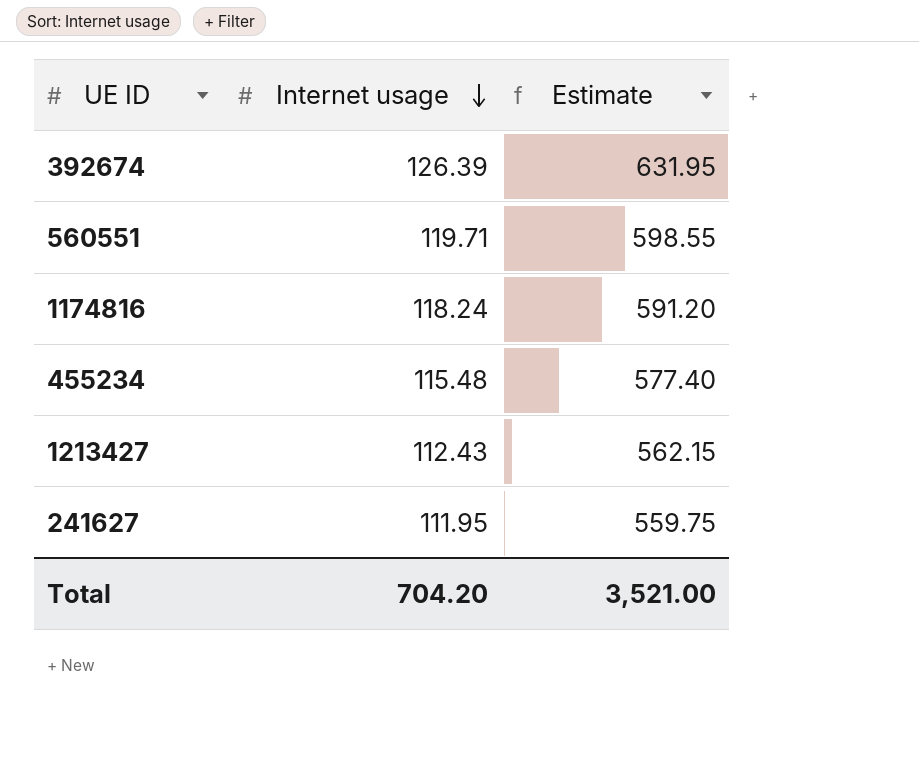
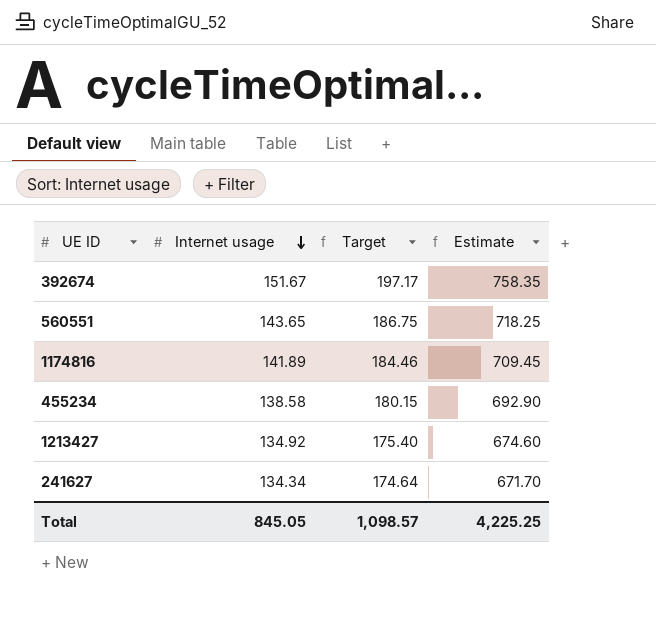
column Target | formula: none -> [Internet usage] * 1.3
392674 | Internet usage: 126.39 -> 151.67
392674 | Estimate: 631.95 -> 758.35
560551 | Internet usage: 119.71 -> 143.65
560551 | Estimate: 598.55 -> 718.25
1174816 | Internet usage: 118.24 -> 141.89
1174816 | Estimate: 591.20 -> 709.45
455234 | Internet usage: 115.48 -> 138.58
455234 | Estimate: 577.40 -> 692.90
1213427 | Internet usage: 112.43 -> 134.92
1213427 | Estimate: 562.15 -> 674.60
241627 | Internet usage: 111.95 -> 134.34
241627 | Estimate: 559.75 -> 671.70
Total | Internet usage: 704.20 -> 845.05
Total | Estimate: 3,521.00 -> 4,225.25

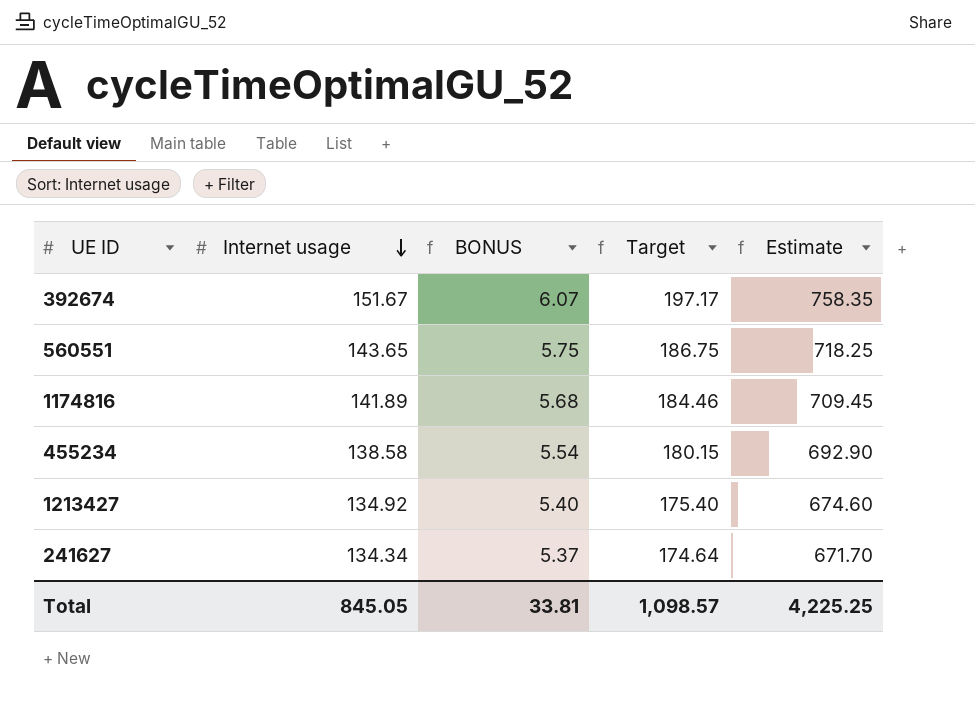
column BONUS | formula: none -> [Internet usage] * 0.04

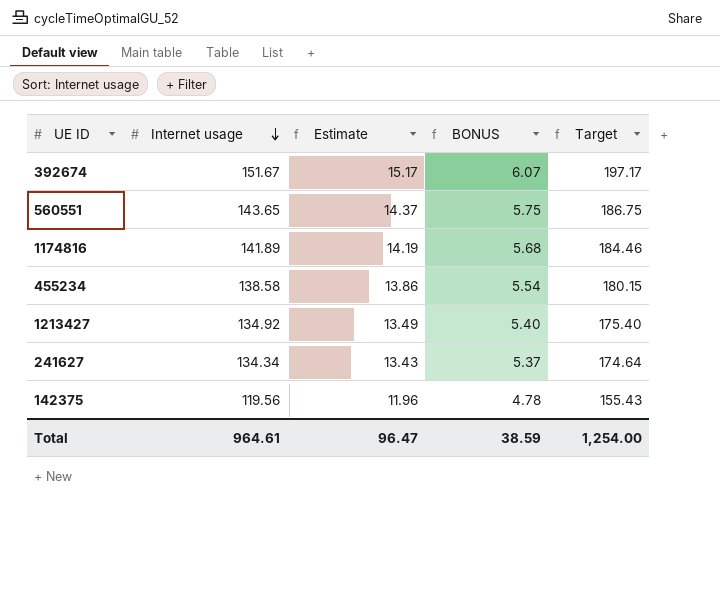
column Estimate | formula: [Internet usage] * 5 -> [Internet usage] * 0.1
column Estimate | position: 5 -> 3
row 142375: none -> 119.56 | 11.96 | 4.78 | 155.43
Total | Internet usage: 845.05 -> 964.61
Total | Estimate: 4,225.25 -> 96.47
Total | BONUS: 33.81 -> 38.59
Total | Target: 1,098.57 -> 1,254.00

